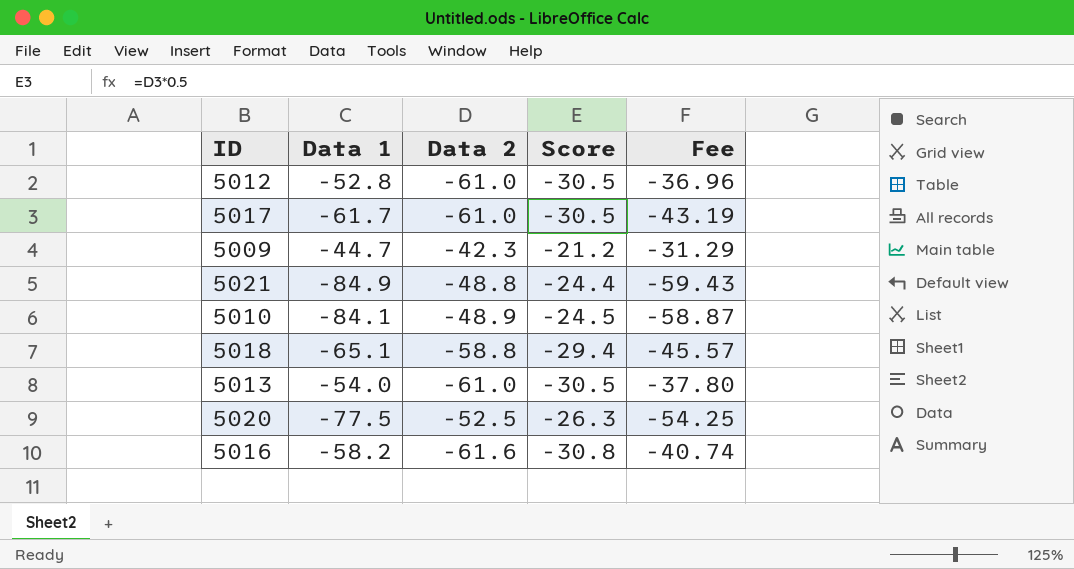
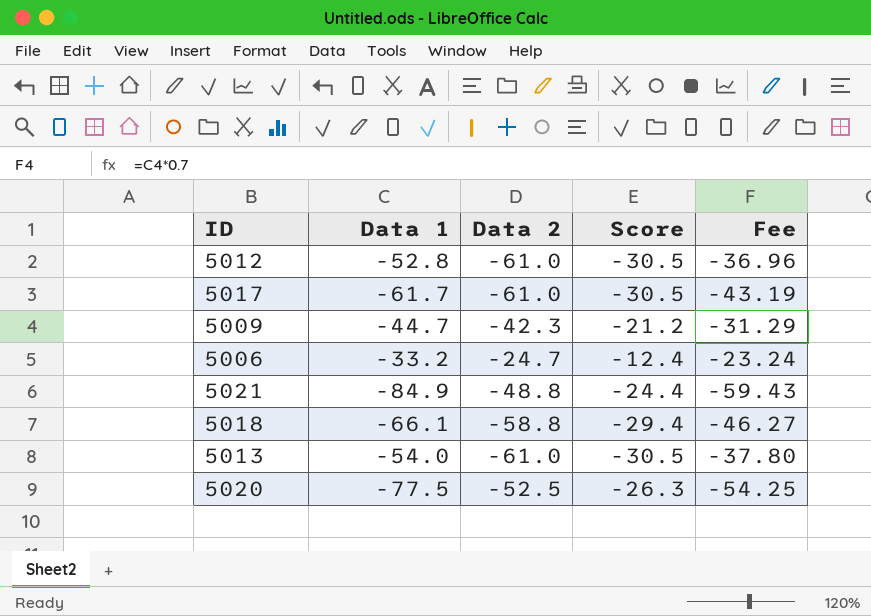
row 5010: -84.1 | -48.9 | -24.5 | -58.87 -> none
row 5016: -58.2 | -61.6 | -30.8 | -40.74 -> none
row 5006: none -> -33.2 | -24.7 | -12.4 | -23.24
5018 | Data 1: -65.1 -> -66.1
5018 | Fee: -45.57 -> -46.27

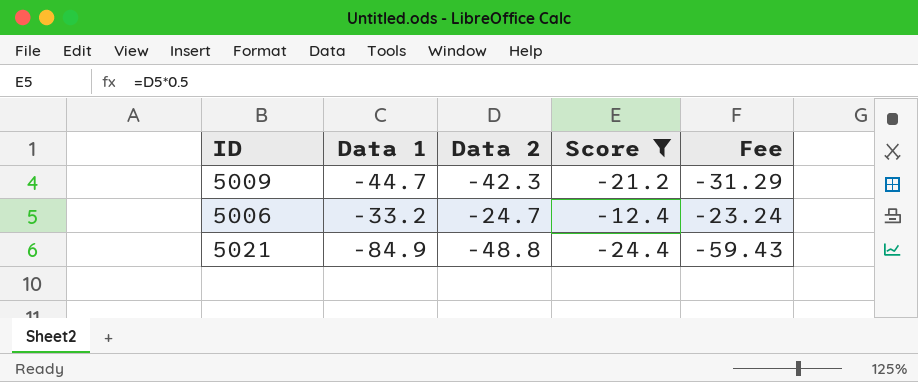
filter: none -> Score >= -24.4

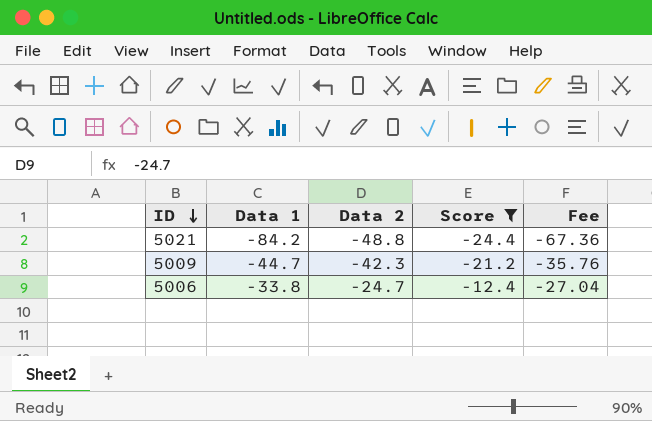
row order: none -> ID descending
column Fee | formula: [Data 1] * 0.7 -> [Data 1] * 0.8
5021 | Data 1: -84.9 -> -84.2
5006 | Data 1: -33.2 -> -33.8

